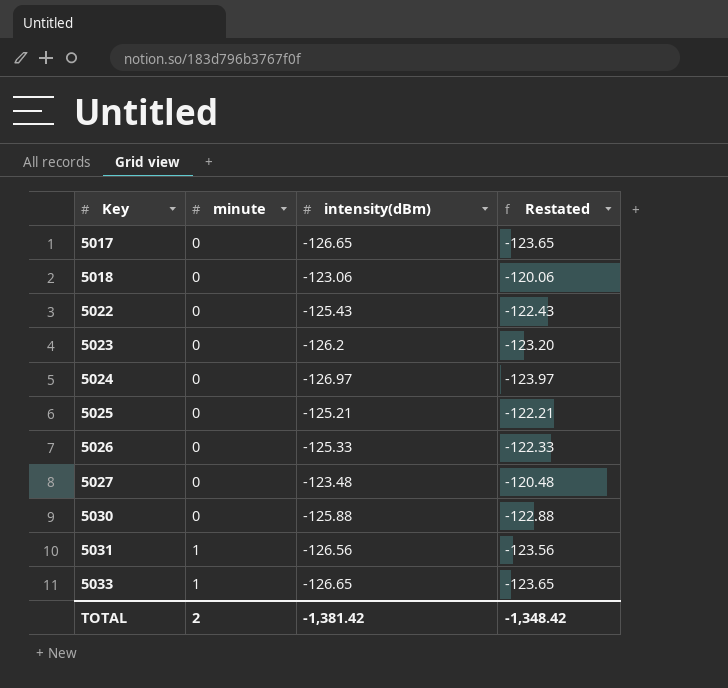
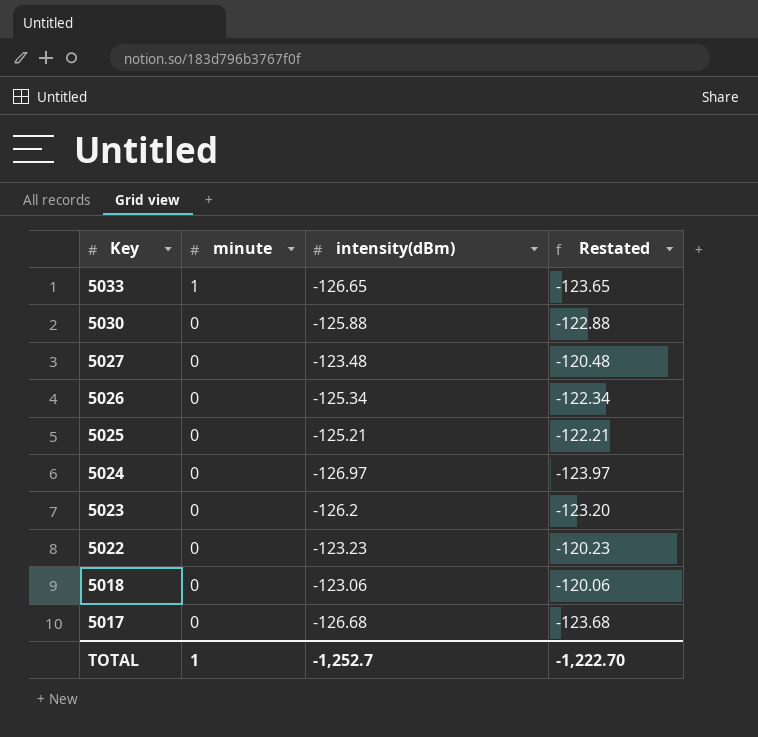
row order: Key ascending -> Key descending
row 5031: 1 | -126.56 | -123.56 -> none
5026 | intensity(dBm): -125.33 -> -125.34
5026 | Restated: -122.33 -> -122.34
5022 | intensity(dBm): -125.43 -> -123.23
5022 | Restated: -122.43 -> -120.23
5017 | intensity(dBm): -126.65 -> -126.68
5017 | Restated: -123.65 -> -123.68
TOTAL | minute: 2 -> 1
TOTAL | intensity(dBm): -1,381.42 -> -1,252.7
TOTAL | Restated: -1,348.42 -> -1,222.70

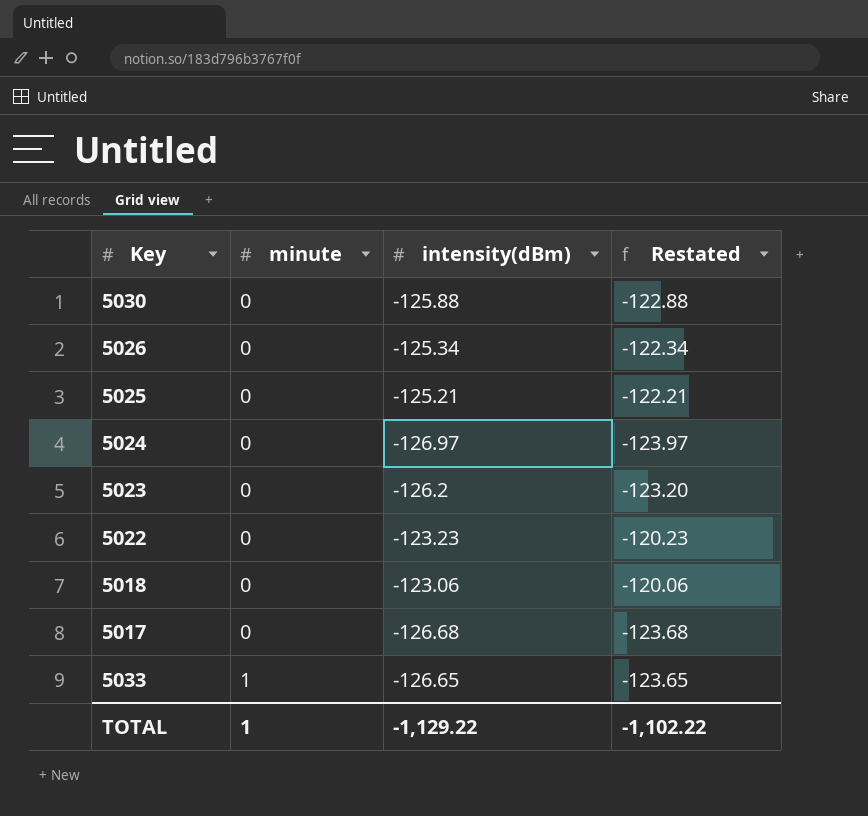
row order: Key descending -> minute ascending
row 5027: 0 | -123.48 | -120.48 -> none
TOTAL | intensity(dBm): -1,252.7 -> -1,129.22
TOTAL | Restated: -1,222.70 -> -1,102.22

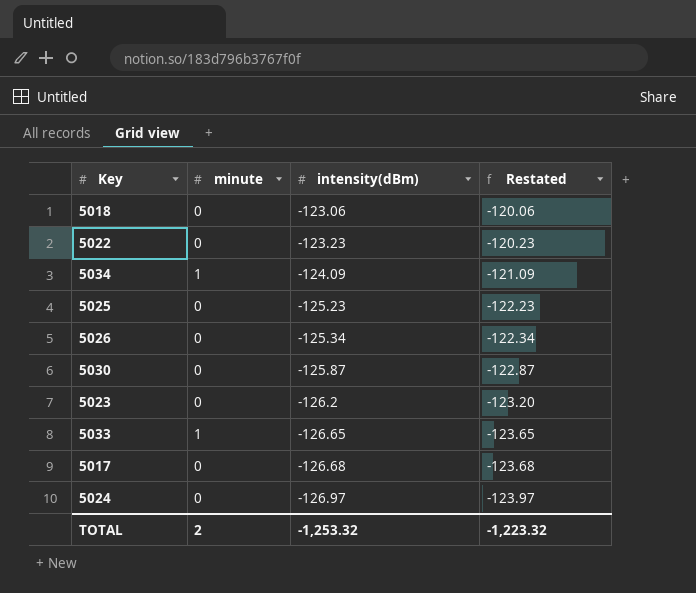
row order: minute ascending -> intensity(dBm) descending
row 5034: none -> 1 | -124.09 | -121.09
5025 | intensity(dBm): -125.21 -> -125.23
5025 | Restated: -122.21 -> -122.23
5030 | intensity(dBm): -125.88 -> -125.87
5030 | Restated: -122.88 -> -122.87
TOTAL | minute: 1 -> 2
TOTAL | intensity(dBm): -1,129.22 -> -1,253.32
TOTAL | Restated: -1,102.22 -> -1,223.32

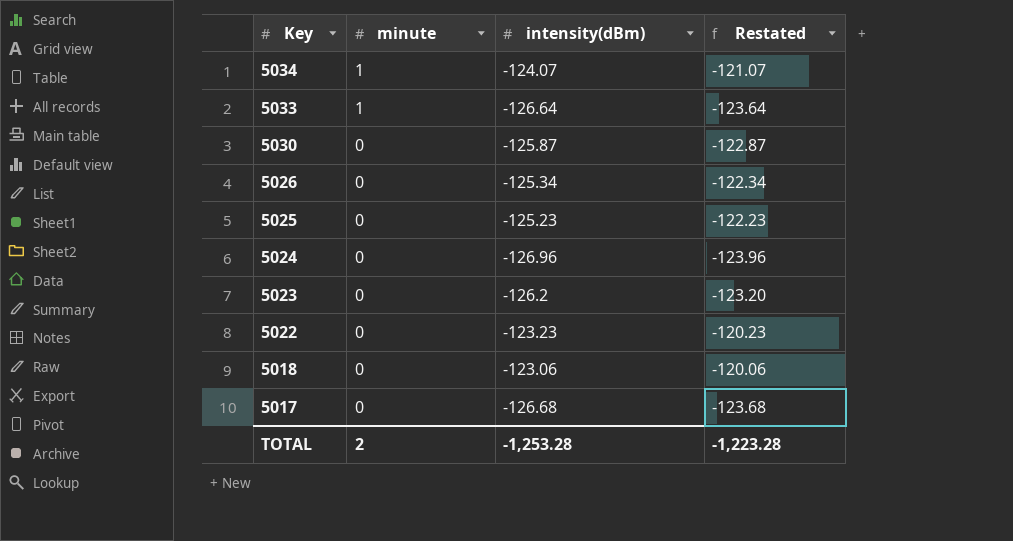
row order: intensity(dBm) descending -> Key descending
5034 | intensity(dBm): -124.09 -> -124.07
5034 | Restated: -121.09 -> -121.07
5033 | intensity(dBm): -126.65 -> -126.64
5033 | Restated: -123.65 -> -123.64
5024 | intensity(dBm): -126.97 -> -126.96
5024 | Restated: -123.97 -> -123.96
TOTAL | intensity(dBm): -1,253.32 -> -1,253.28
TOTAL | Restated: -1,223.32 -> -1,223.28

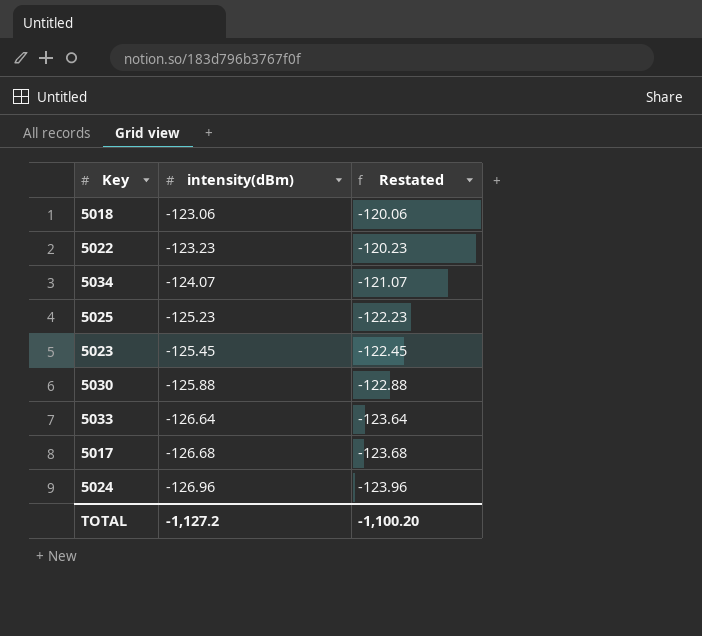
row order: Key descending -> intensity(dBm) descending
column minute | position: 2 -> none
row 5026: 0 | -125.34 | -122.34 -> none
5023 | intensity(dBm): -126.2 -> -125.45
5023 | Restated: -123.20 -> -122.45
5030 | intensity(dBm): -125.87 -> -125.88
5030 | Restated: -122.87 -> -122.88
TOTAL | intensity(dBm): -1,253.28 -> -1,127.2
TOTAL | Restated: -1,223.28 -> -1,100.20

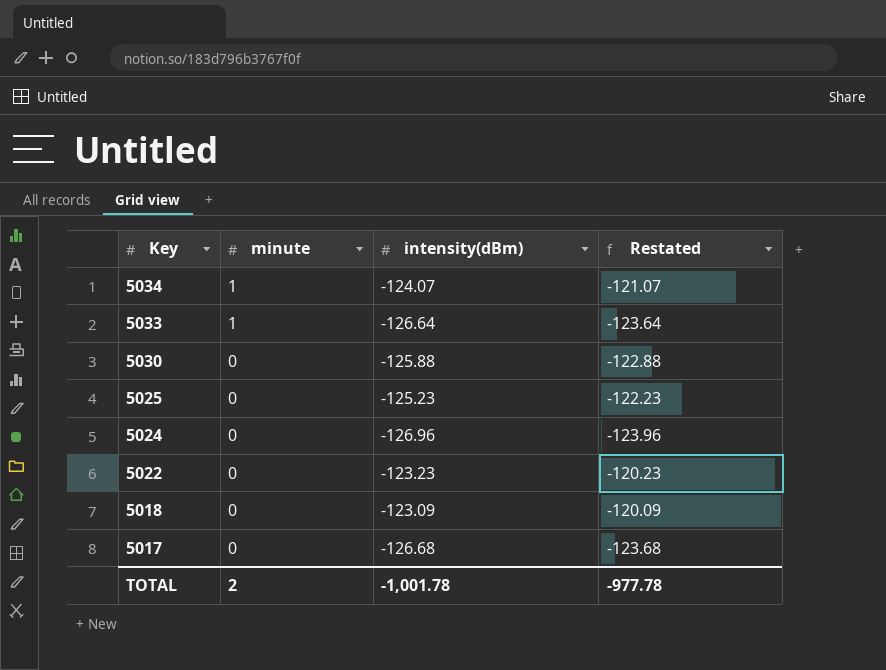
row order: intensity(dBm) descending -> Key descending
column minute | position: none -> 2
row 5023: -125.45 | -122.45 -> none
5018 | intensity(dBm): -123.06 -> -123.09
5018 | Restated: -120.06 -> -120.09
TOTAL | intensity(dBm): -1,127.2 -> -1,001.78
TOTAL | Restated: -1,100.20 -> -977.78

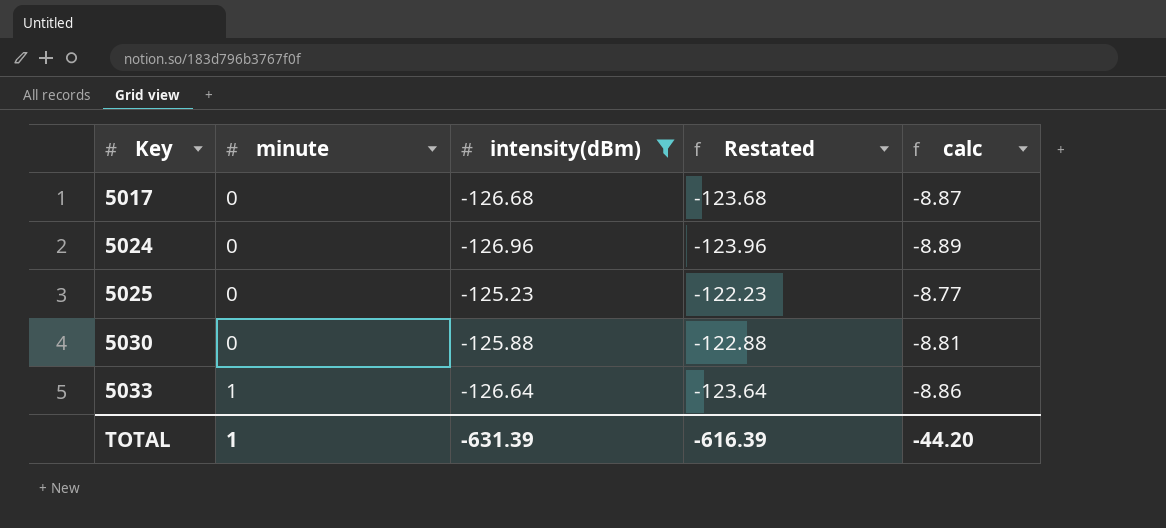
filter: none -> intensity(dBm) <= -125.23
row order: Key descending -> Key ascending
column calc | formula: none -> [intensity(dBm)] * 0.07
TOTAL | minute: 2 -> 1
TOTAL | intensity(dBm): -1,001.78 -> -631.39
TOTAL | Restated: -977.78 -> -616.39

